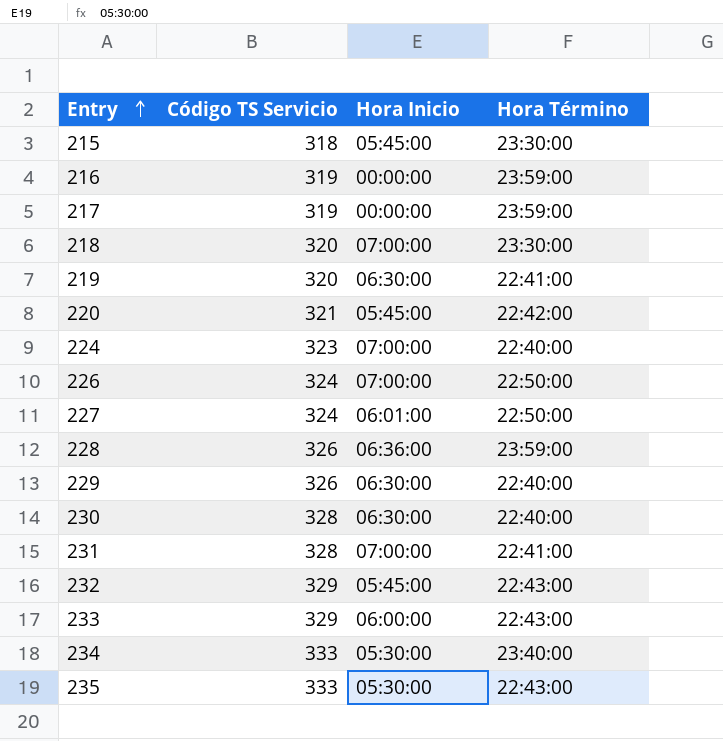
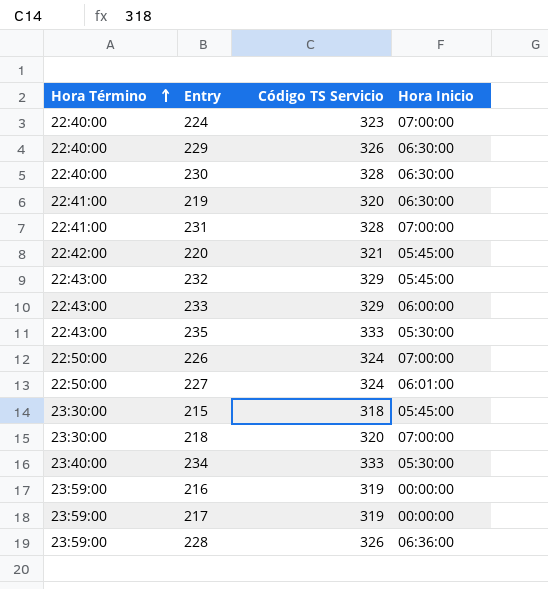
row order: Entry ascending -> Hora Término ascending
column Hora Término | position: 4 -> 1

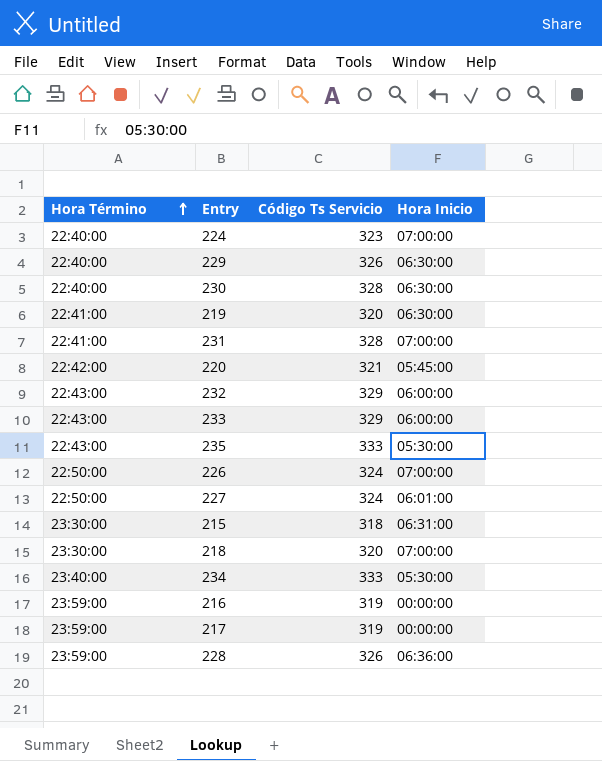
column name: Código TS Servicio -> Código Ts Servicio
232 | Hora Inicio: 05:45:00 -> 06:00:00
215 | Hora Inicio: 05:45:00 -> 06:31:00

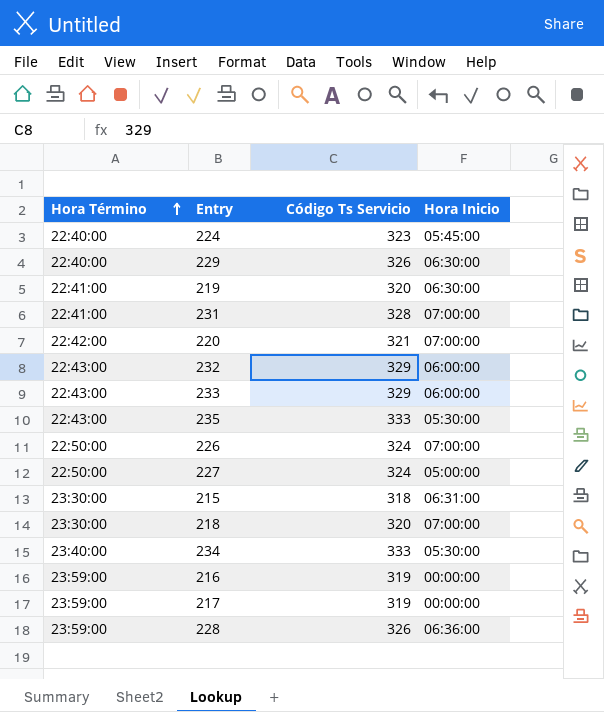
row 230: 22:40:00 | 328 | 06:30:00 -> none
224 | Hora Inicio: 07:00:00 -> 05:45:00
220 | Hora Inicio: 05:45:00 -> 07:00:00
227 | Hora Inicio: 06:01:00 -> 05:00:00

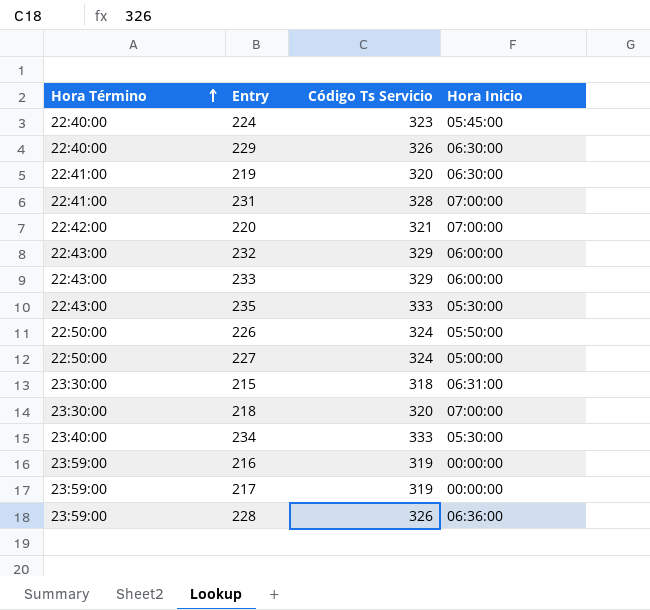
226 | Hora Inicio: 07:00:00 -> 05:50:00

